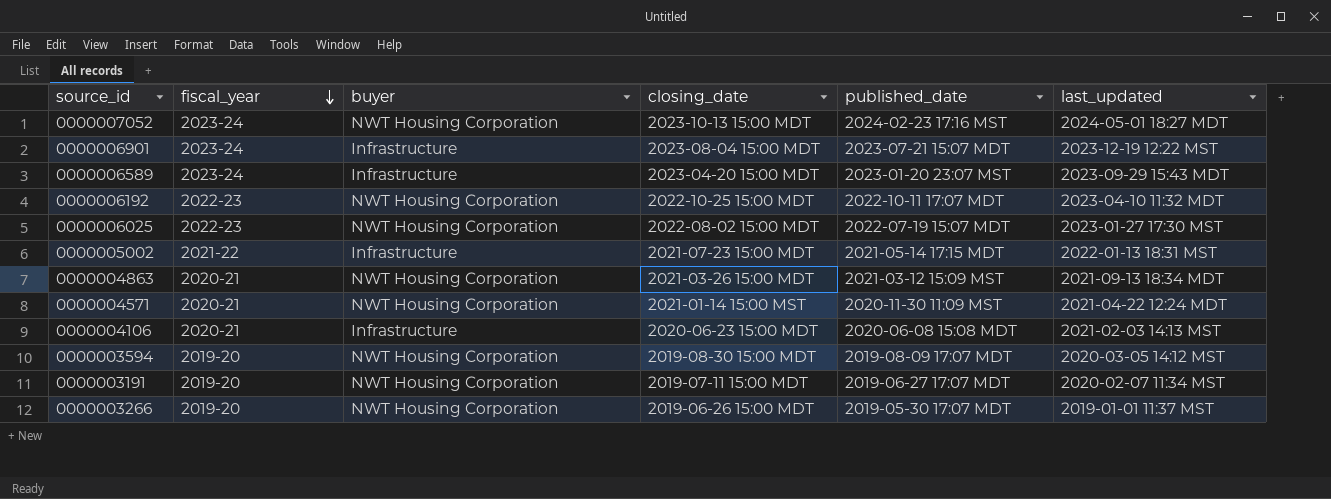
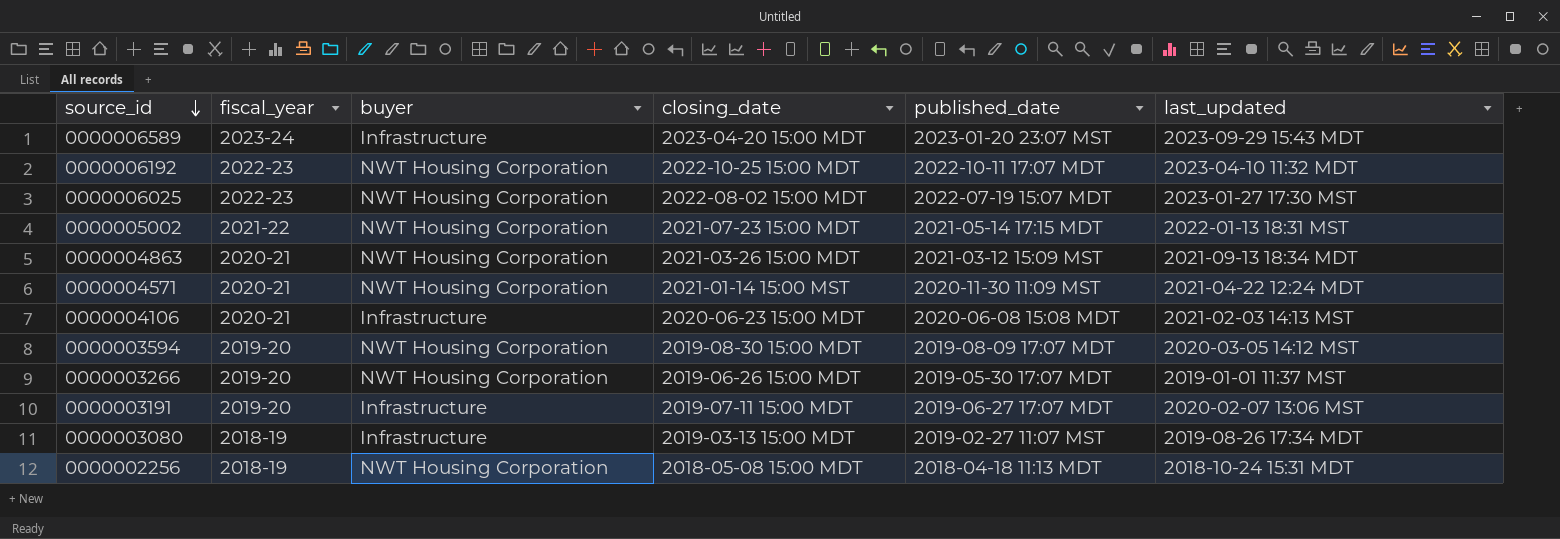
row order: fiscal_year descending -> source_id descending
row 0000007052: 2023-24 | NWT Housing Corporation | 2023-10-13 15:00 MDT | 2024-02-23 17:16 MST | 2024-05-01 18:27 MDT -> none
row 0000006901: 2023-24 | Infrastructure | 2023-08-04 15:00 MDT | 2023-07-21 15:07 MDT | 2023-12-19 12:22 MST -> none
0000005002 | buyer: Infrastructure -> NWT Housing Corporation
0000003191 | buyer: NWT Housing Corporation -> Infrastructure
0000003191 | last_updated: 2020-02-07 11:34 MST -> 2020-02-07 13:06 MST
row 0000003080: none -> 2018-19 | Infrastructure | 2019-03-13 15:00 MDT | 2019-02-27 11:07 MST | 2019-08-26 17:34 MDT
row 0000002256: none -> 2018-19 | NWT Housing Corporation | 2018-05-08 15:00 MDT | 2018-04-18 11:13 MDT | 2018-10-24 15:31 MDT

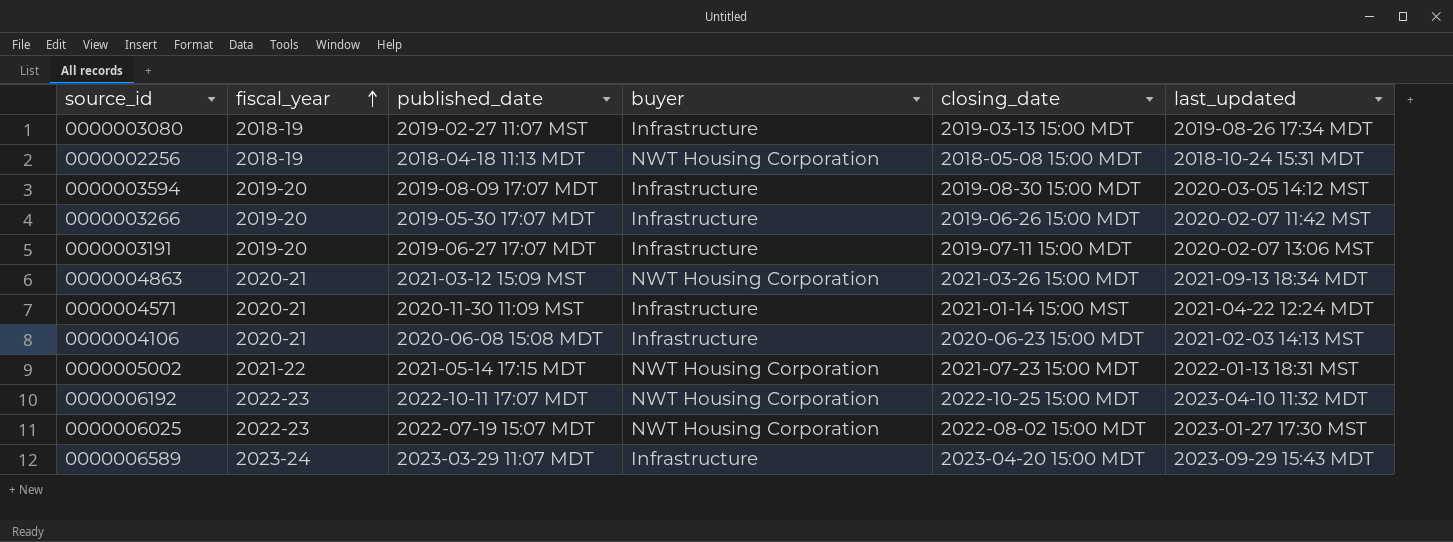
row order: source_id descending -> fiscal_year ascending
column published_date | position: 5 -> 3
0000003594 | buyer: NWT Housing Corporation -> Infrastructure
0000003266 | buyer: NWT Housing Corporation -> Infrastructure
0000003266 | last_updated: 2019-01-01 11:37 MST -> 2020-02-07 11:42 MST
0000004571 | buyer: NWT Housing Corporation -> Infrastructure
0000006589 | published_date: 2023-01-20 23:07 MST -> 2023-03-29 11:07 MDT

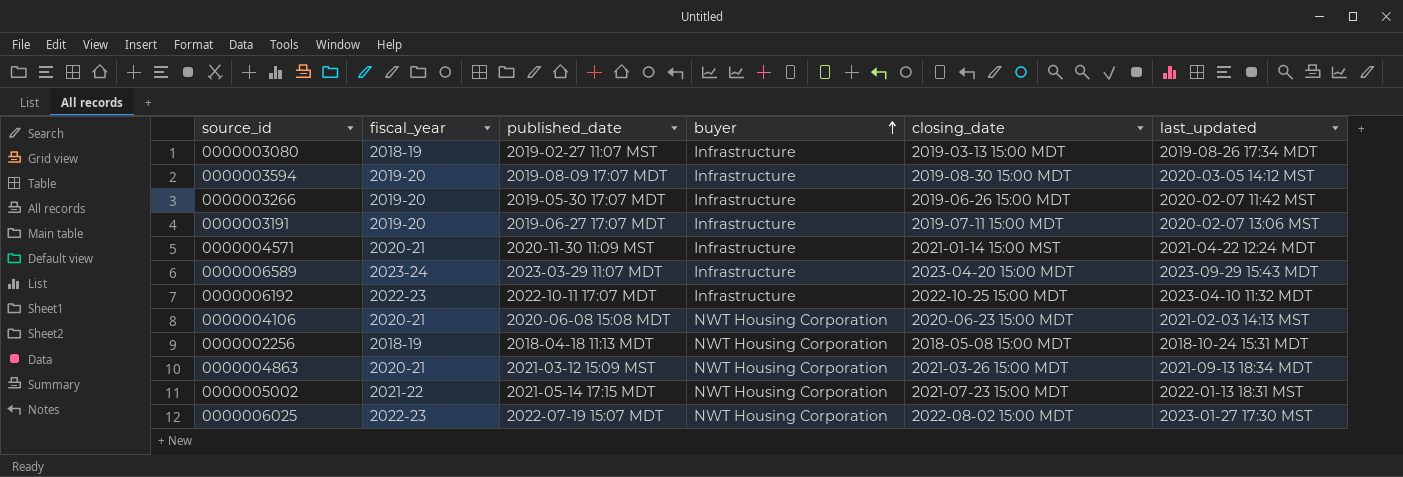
row order: fiscal_year ascending -> buyer ascending
0000006192 | buyer: NWT Housing Corporation -> Infrastructure
0000004106 | buyer: Infrastructure -> NWT Housing Corporation

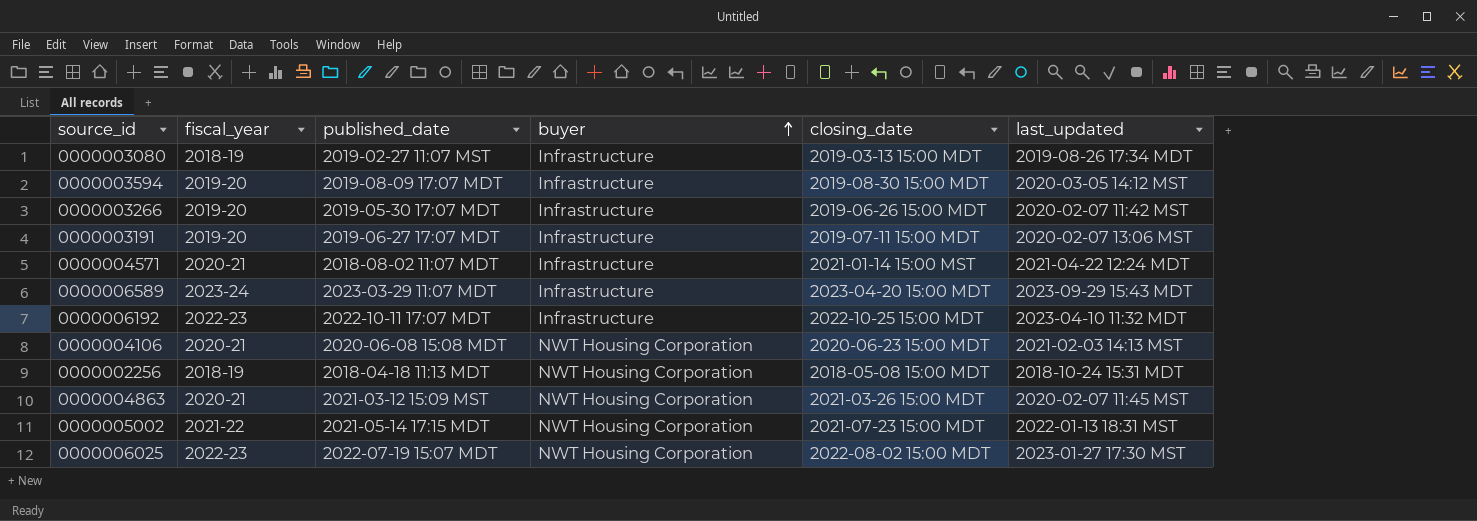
0000004571 | published_date: 2020-11-30 11:09 MST -> 2018-08-02 11:07 MDT
0000004863 | last_updated: 2021-09-13 18:34 MDT -> 2020-02-07 11:45 MST

